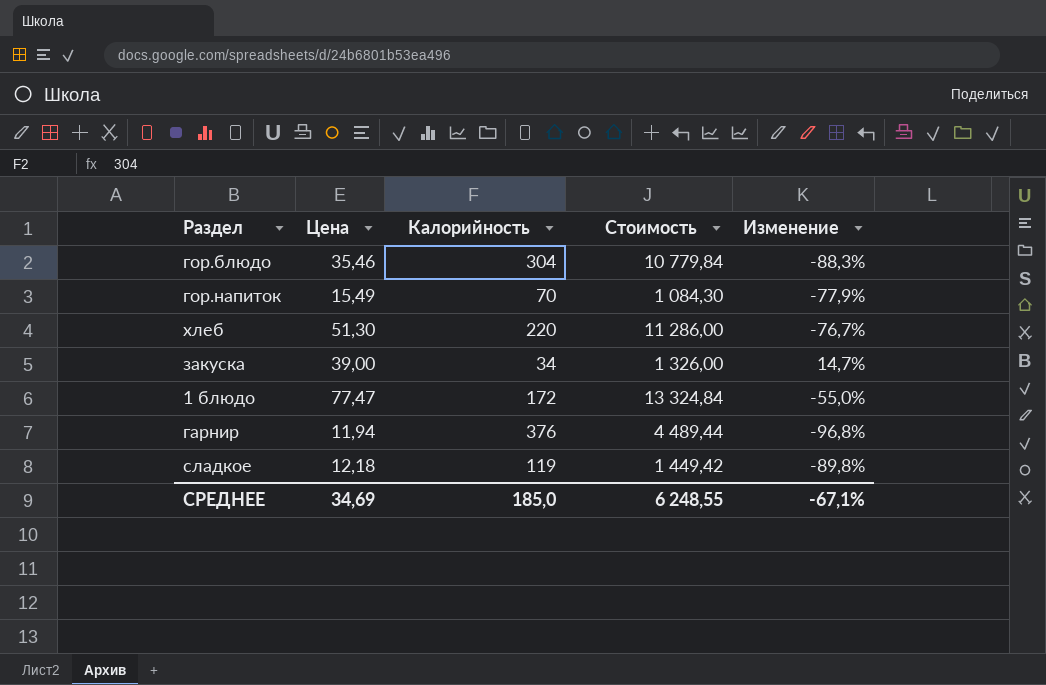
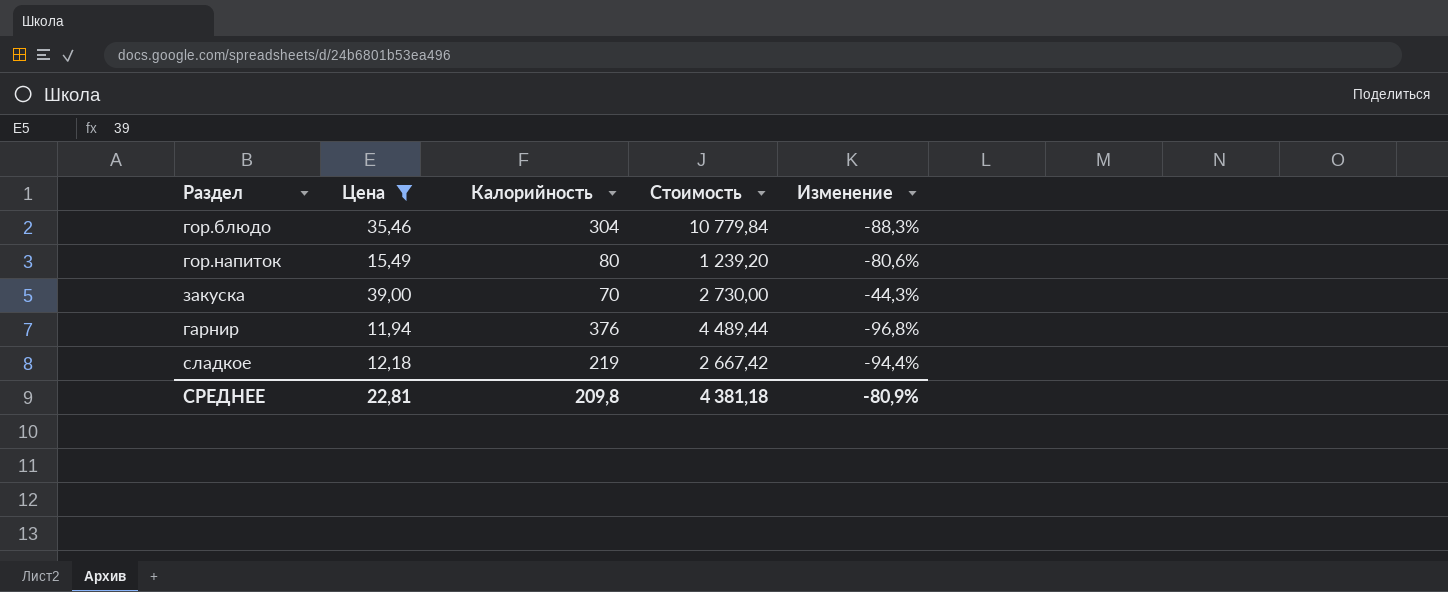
filter: none -> Цена <= 39,00
гор.напиток | Калорийность: 70 -> 80
гор.напиток | Стоимость: 1 084,30 -> 1 239,20
гор.напиток | Изменение: -77,9% -> -80,6%
закуска | Калорийность: 34 -> 70
закуска | Стоимость: 1 326,00 -> 2 730,00
закуска | Изменение: 14,7% -> -44,3%
сладкое | Калорийность: 119 -> 219
сладкое | Стоимость: 1 449,42 -> 2 667,42
сладкое | Изменение: -89,8% -> -94,4%
СРЕДНЕЕ | Цена: 34,69 -> 22,81
СРЕДНЕЕ | Калорийность: 185,0 -> 209,8
СРЕДНЕЕ | Стоимость: 6 248,55 -> 4 381,18
СРЕДНЕЕ | Изменение: -67,1% -> -80,9%

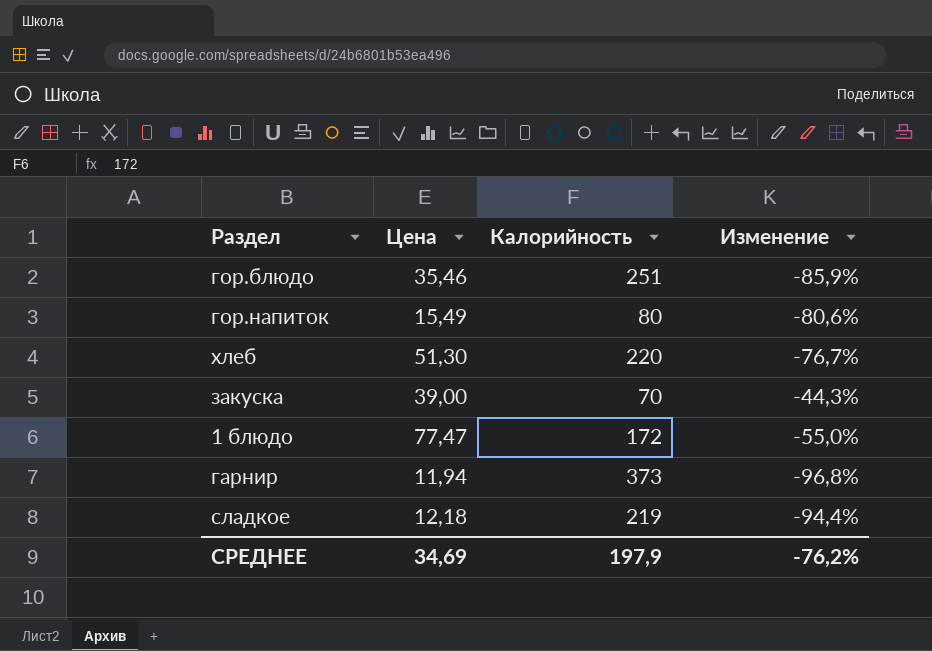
filter: Цена <= 39,00 -> none
column Стоимость | formula: [Цена] * [Калорийность] -> none
гор.блюдо | Калорийность: 304 -> 251
гор.блюдо | Изменение: -88,3% -> -85,9%
гарнир | Калорийность: 376 -> 373
СРЕДНЕЕ | Цена: 22,81 -> 34,69
СРЕДНЕЕ | Калорийность: 209,8 -> 197,9
СРЕДНЕЕ | Изменение: -80,9% -> -76,2%

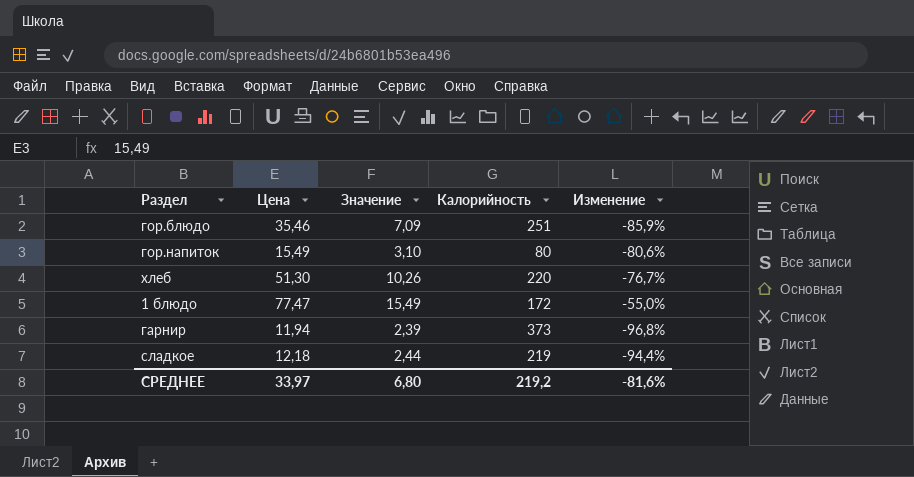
column Значение | formula: none -> [Цена] * 0,2
row закуска: 39,00 | 70 | -44,3% -> none
СРЕДНЕЕ | Цена: 34,69 -> 33,97
СРЕДНЕЕ | Калорийность: 197,9 -> 219,2
СРЕДНЕЕ | Изменение: -76,2% -> -81,6%

